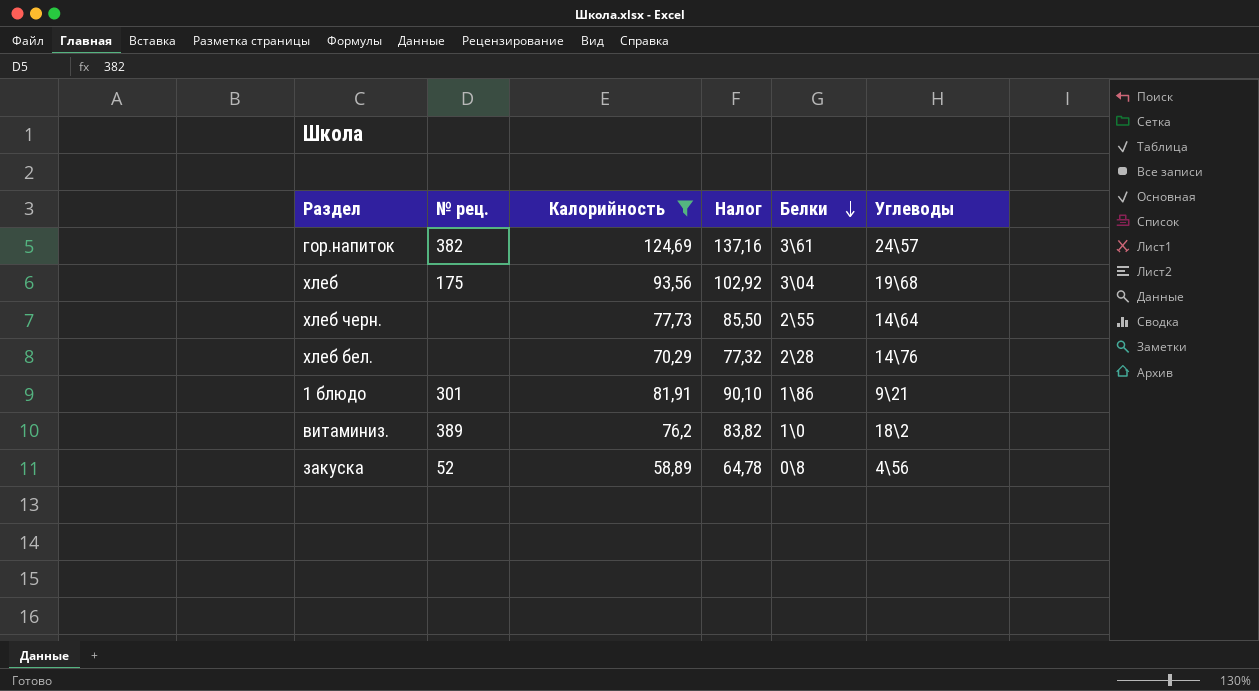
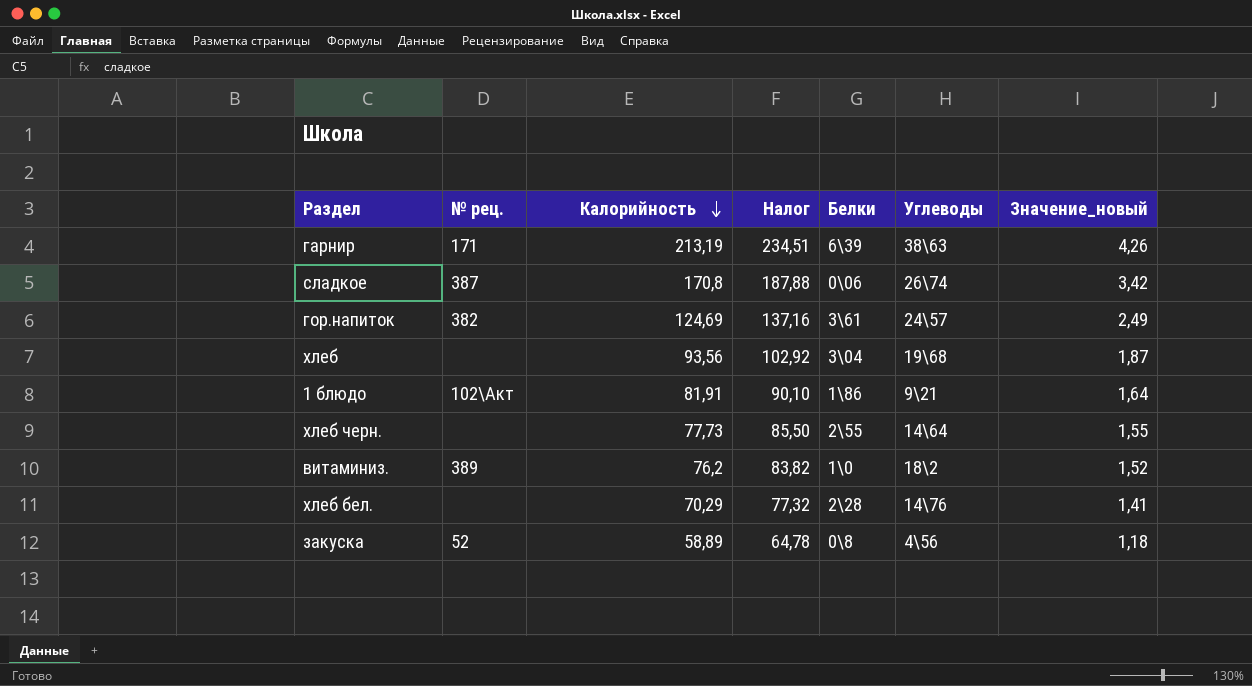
filter: Калорийность <= 124,69 -> none
row order: Белки descending -> Калорийность descending
column Значение_новый | formula: none -> [Калорийность] * 0,02
хлеб | № рец.: 175 -> none
1 блюдо | № рец.: 301 -> 102\Акт

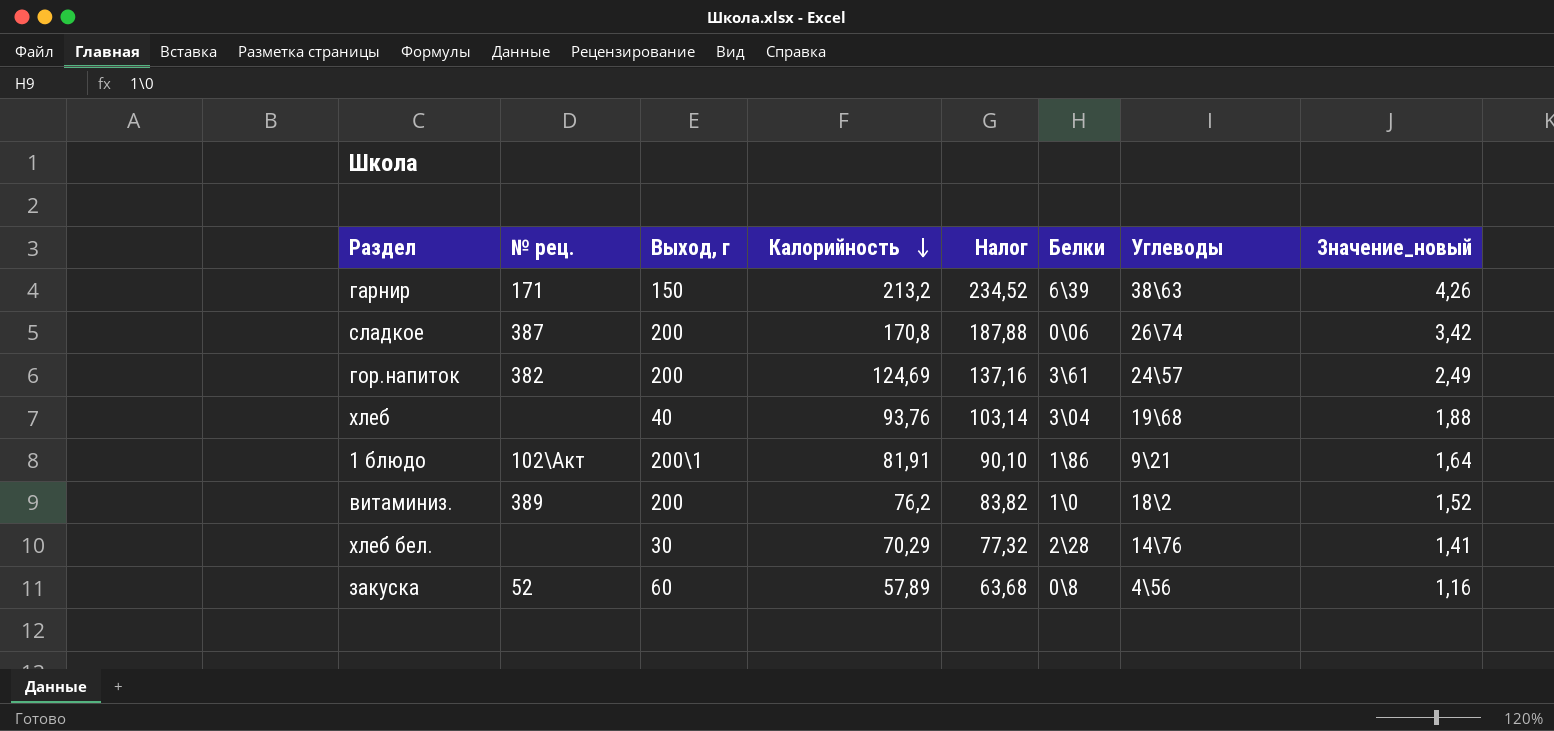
column Выход, г | position: none -> 3
row хлеб черн.: none | 77,73 | 85,50 | 2\55 | 14\64 | 1,55 -> none
гарнир | Калорийность: 213,19 -> 213,2
гарнир | Налог: 234,51 -> 234,52
хлеб | Калорийность: 93,56 -> 93,76
хлеб | Налог: 102,92 -> 103,14
хлеб | Значение_новый: 1,87 -> 1,88
закуска | Калорийность: 58,89 -> 57,89
закуска | Налог: 64,78 -> 63,68
закуска | Значение_новый: 1,18 -> 1,16

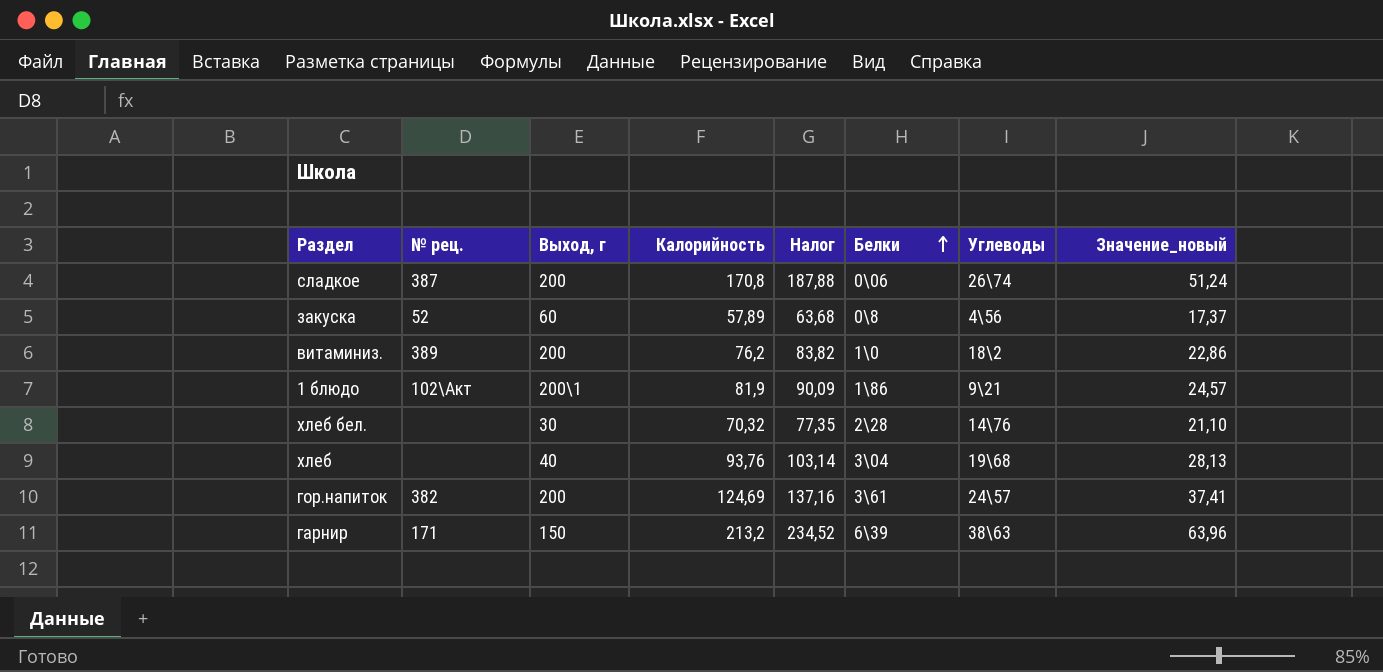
row order: Калорийность descending -> Белки ascending
column Значение_новый | formula: [Калорийность] * 0,02 -> [Калорийность] * 0,3
1 блюдо | Калорийность: 81,91 -> 81,9
1 блюдо | Налог: 90,10 -> 90,09
хлеб бел. | Калорийность: 70,29 -> 70,32
хлеб бел. | Налог: 77,32 -> 77,35

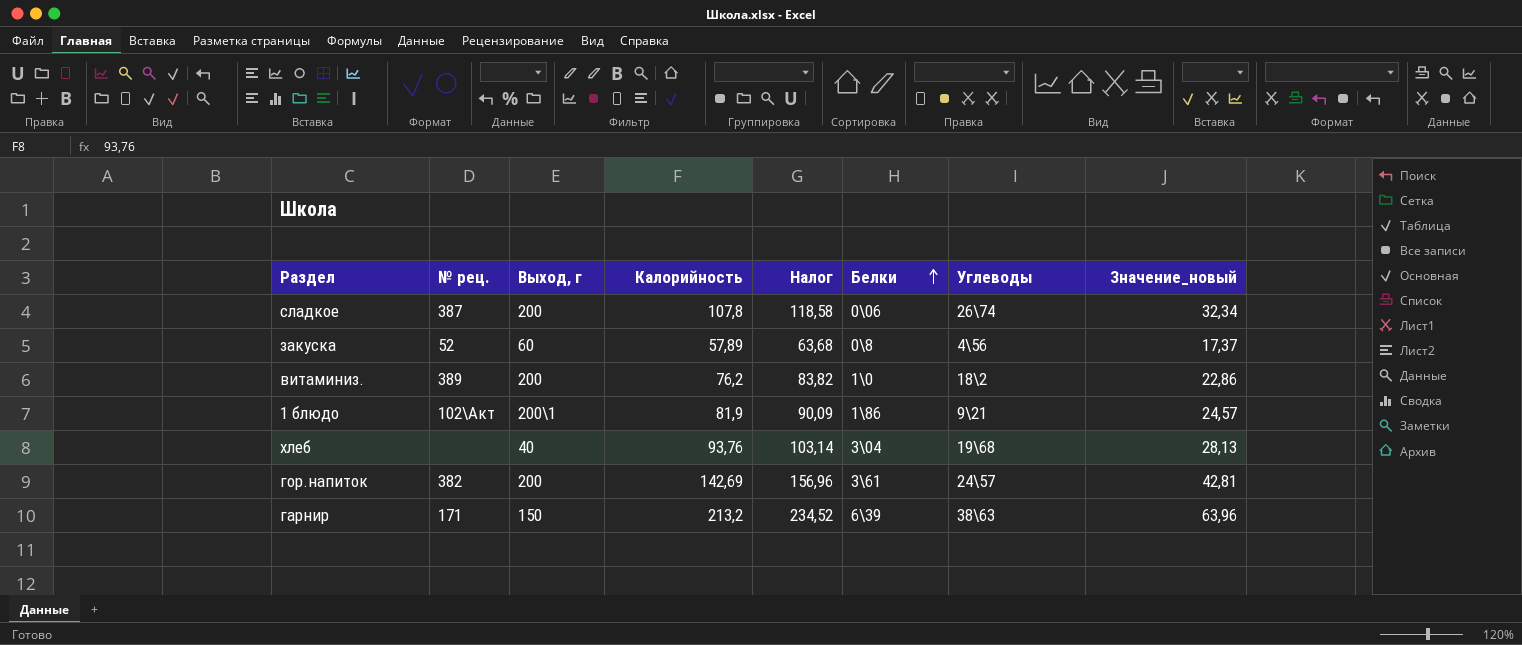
row хлеб бел.: none | 30 | 70,32 | 77,35 | 2\28 | 14\76 | 21,10 -> none
сладкое | Калорийность: 170,8 -> 107,8
сладкое | Налог: 187,88 -> 118,58
сладкое | Значение_новый: 51,24 -> 32,34
гор.напиток | Калорийность: 124,69 -> 142,69
гор.напиток | Налог: 137,16 -> 156,96
гор.напиток | Значение_новый: 37,41 -> 42,81

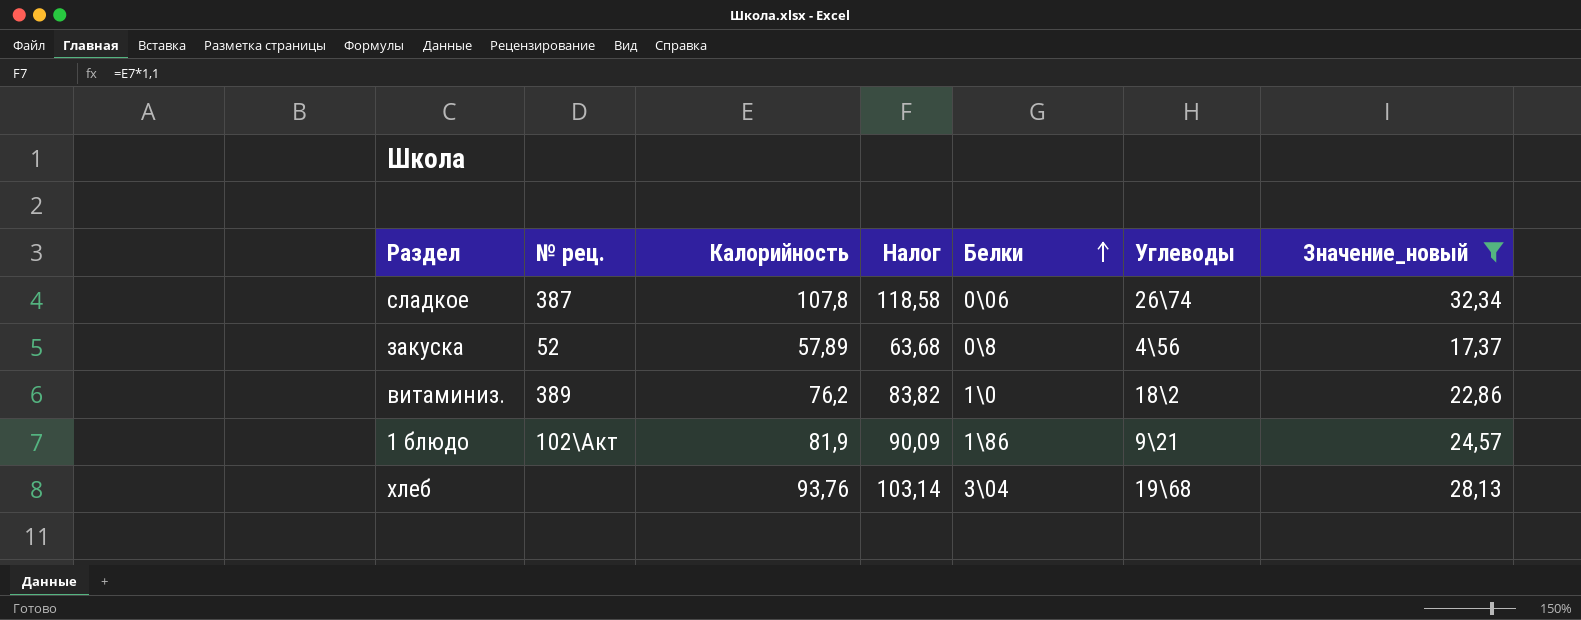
filter: none -> Значение_новый <= 32,34
column Выход, г | position: 3 -> none

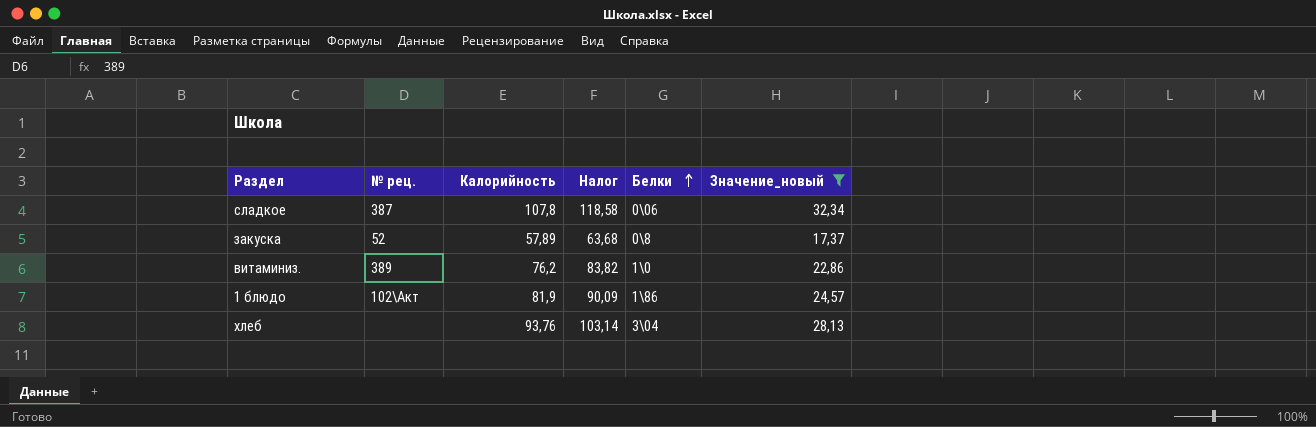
column Углеводы | position: 6 -> none

